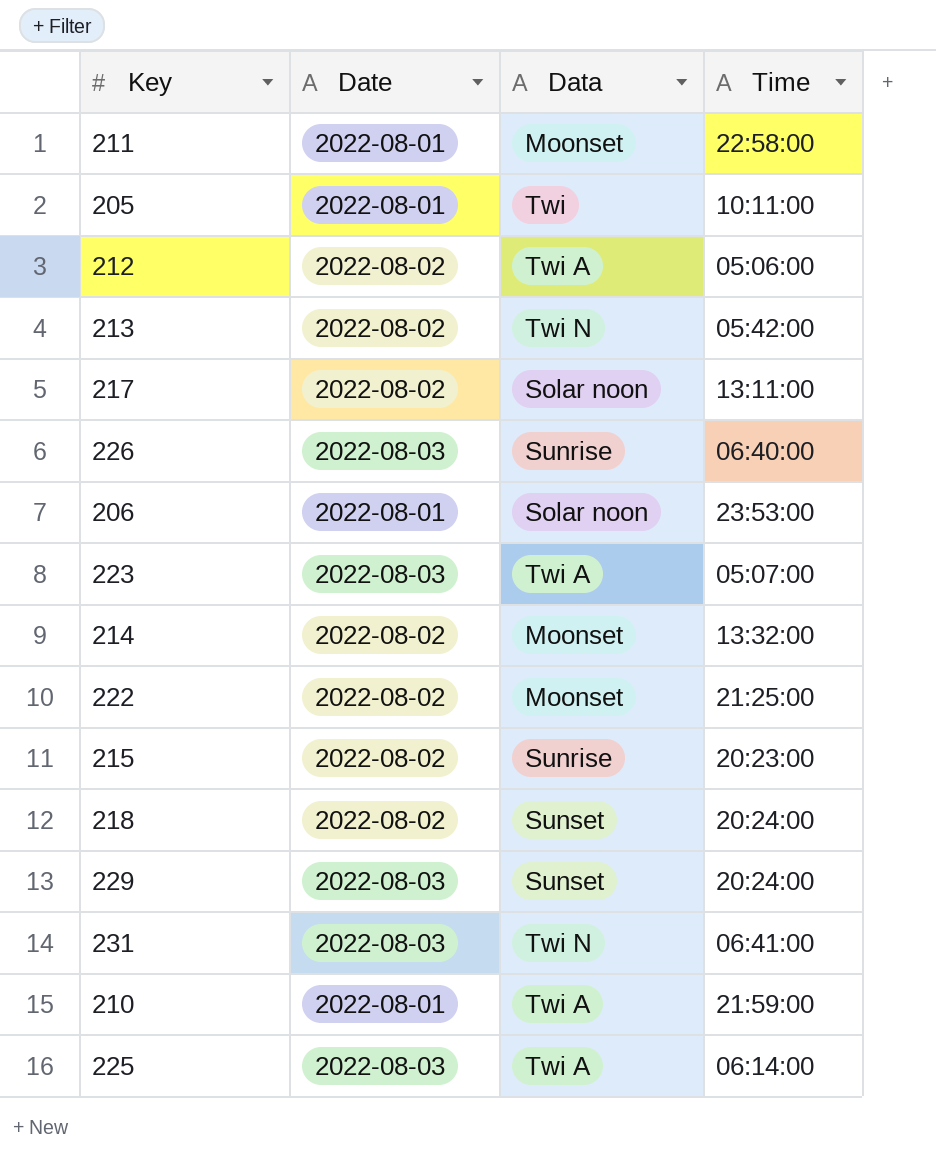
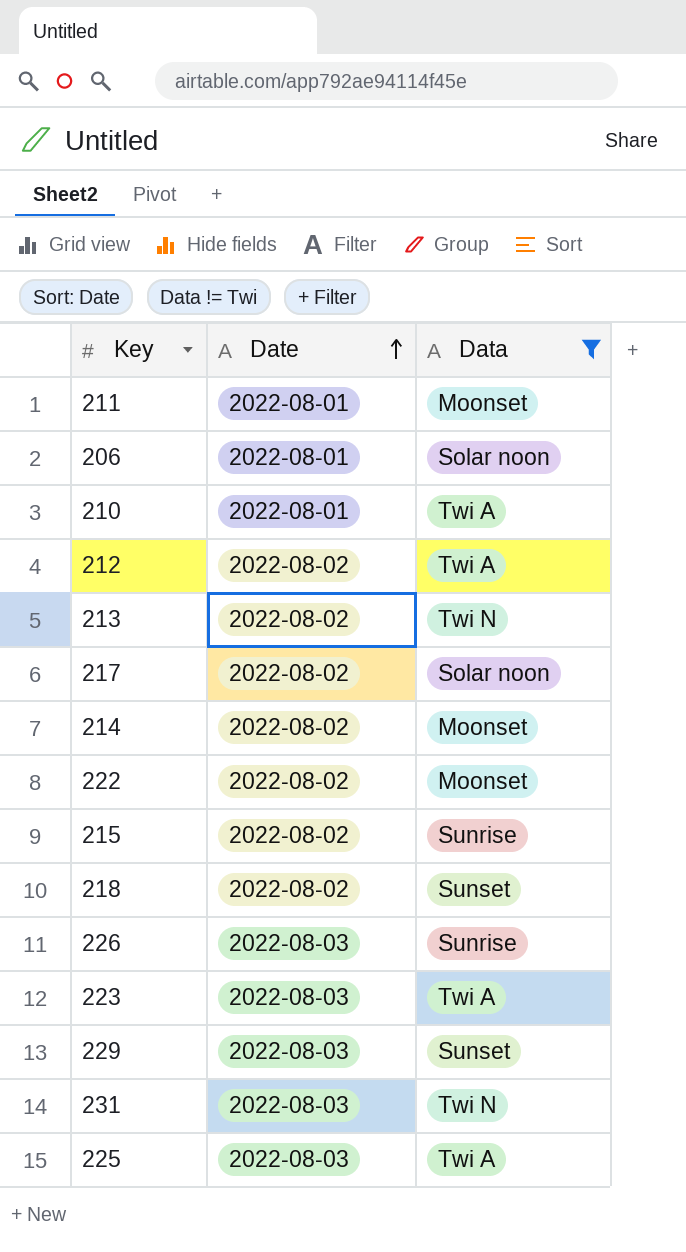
filter: none -> Data != Twi
row order: none -> Date ascending
column Time | position: 4 -> none

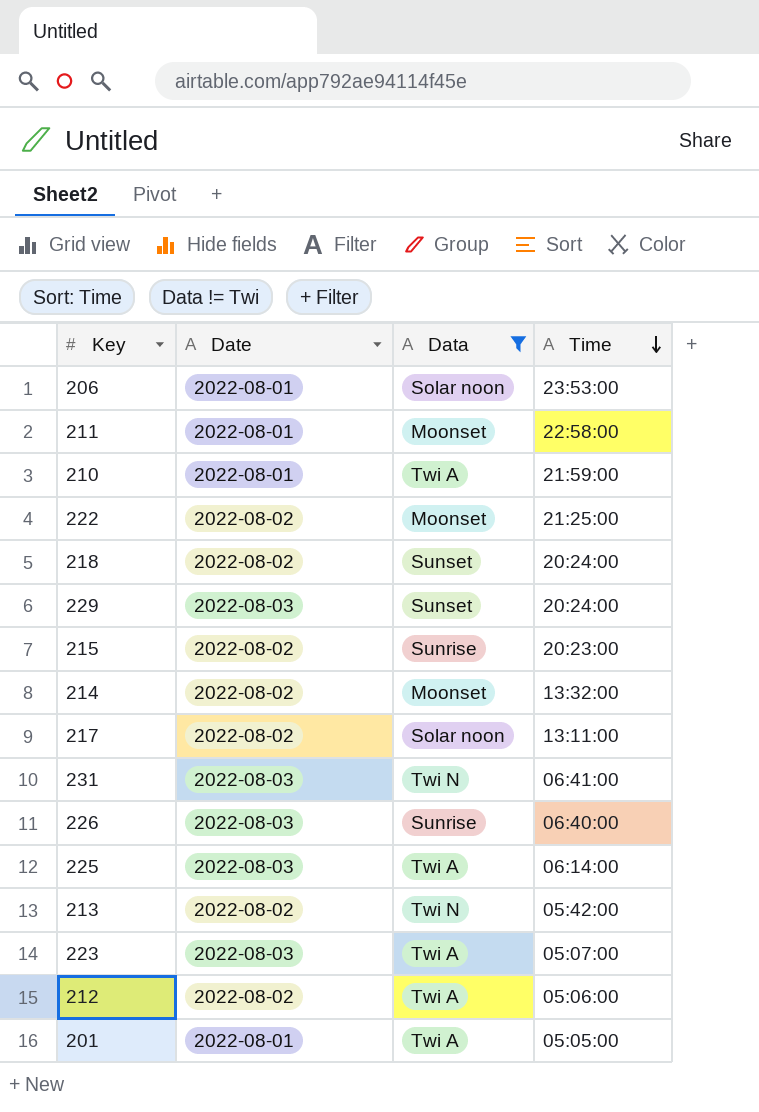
row order: Date ascending -> Time descending
column Time | position: none -> 4
row 201: none -> 2022-08-01 | Twi A | 05:05:00

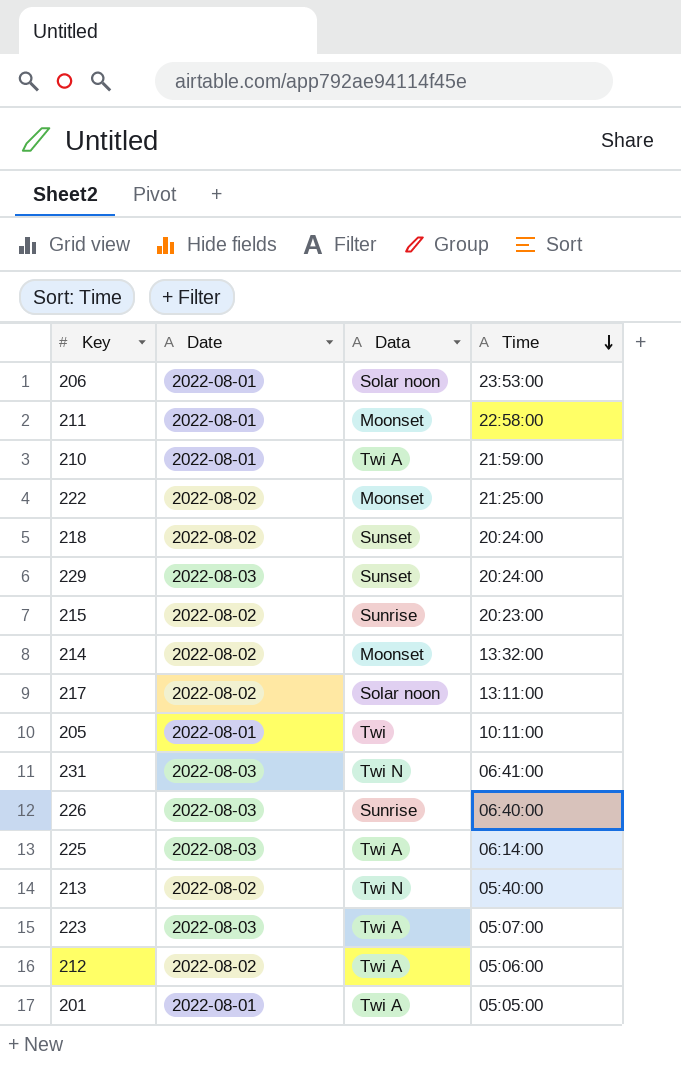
filter: Data != Twi -> none
213 | Time: 05:42:00 -> 05:40:00

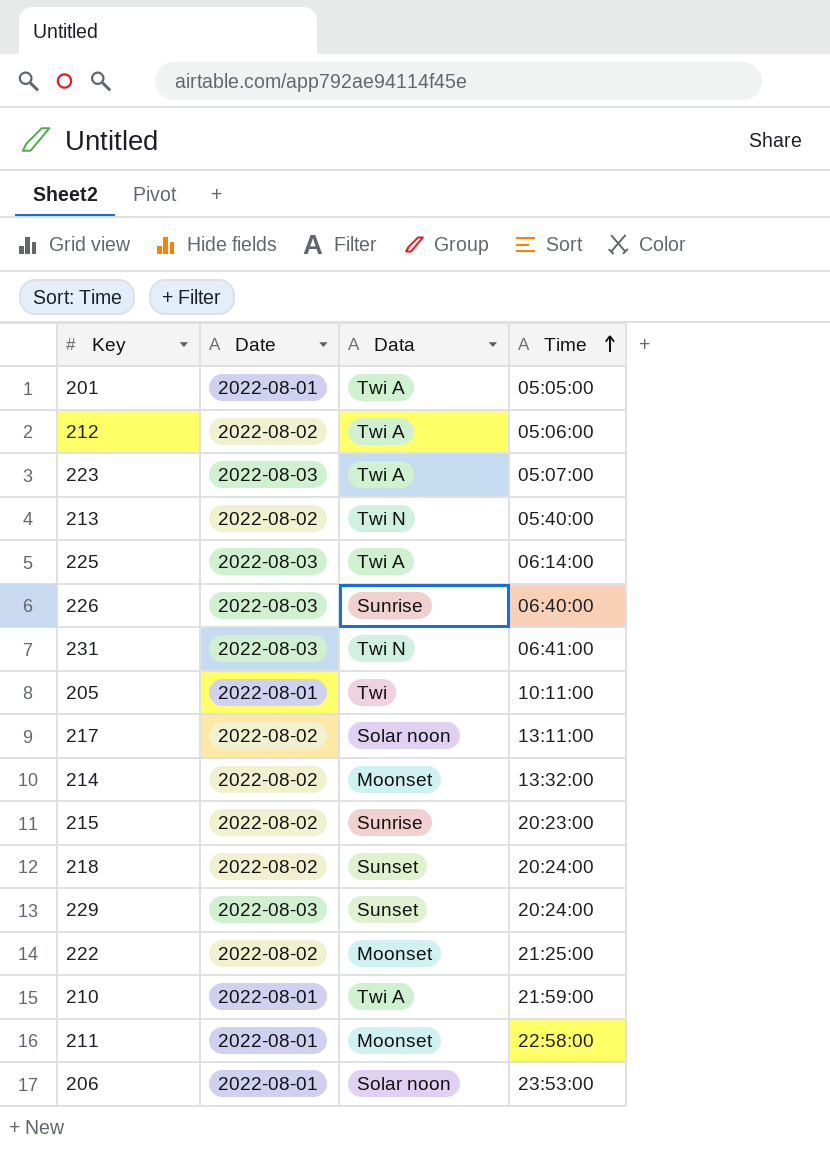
row order: Time descending -> Time ascending

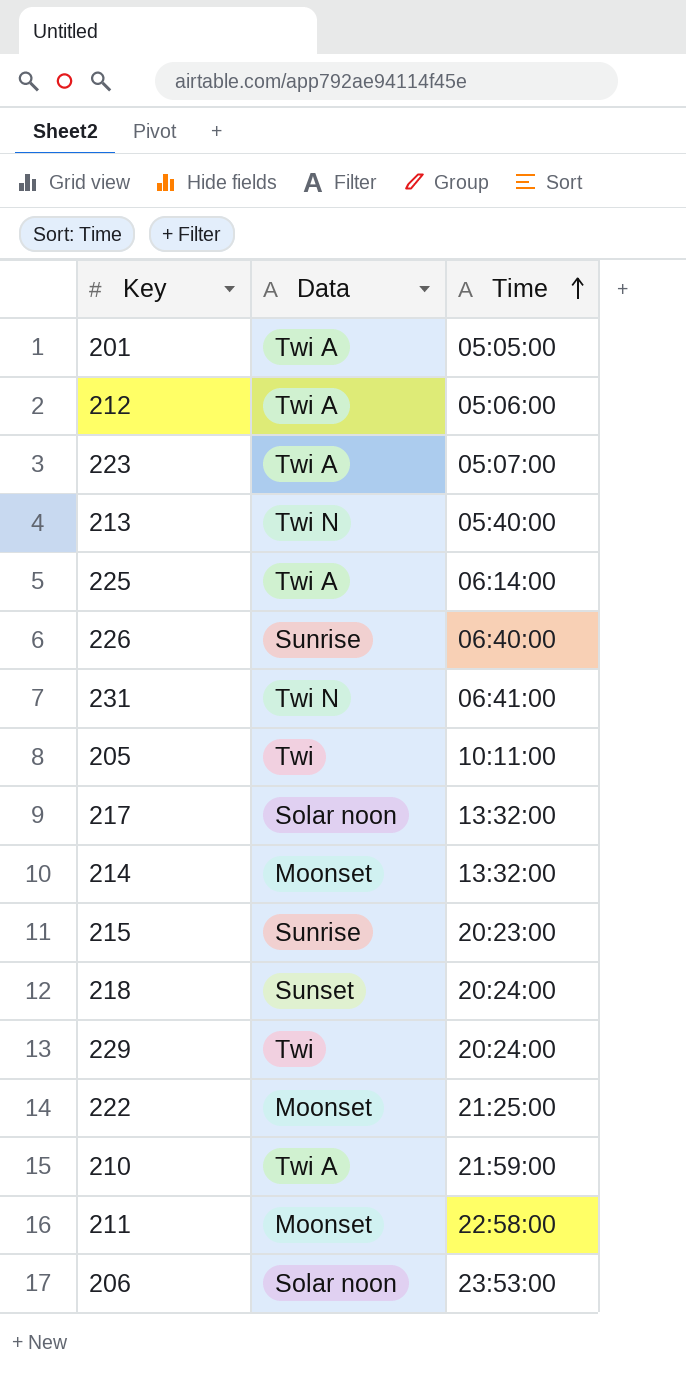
column Date | position: 2 -> none
217 | Time: 13:11:00 -> 13:32:00
229 | Data: Sunset -> Twi

